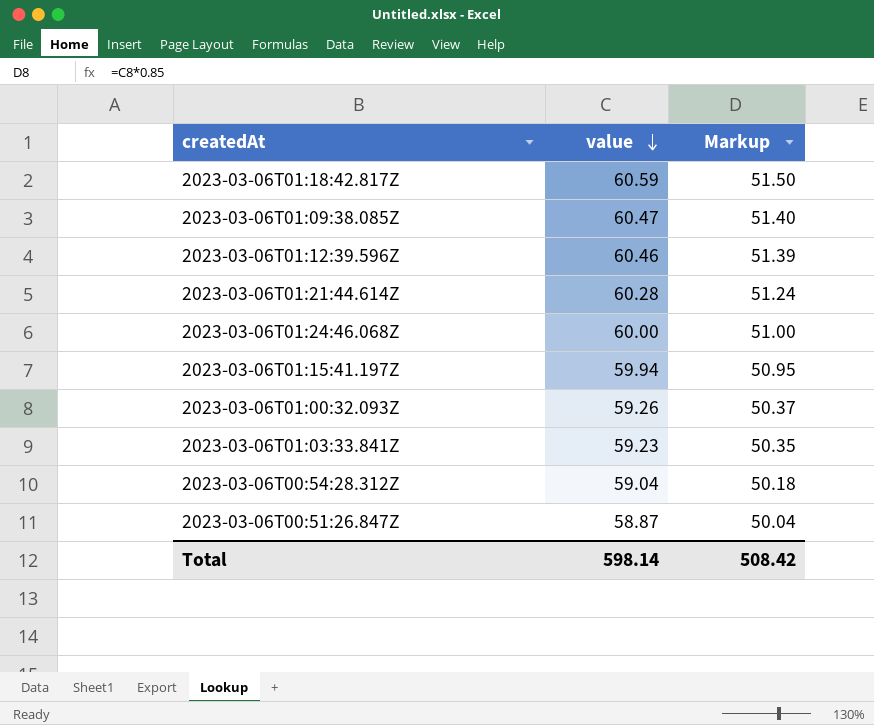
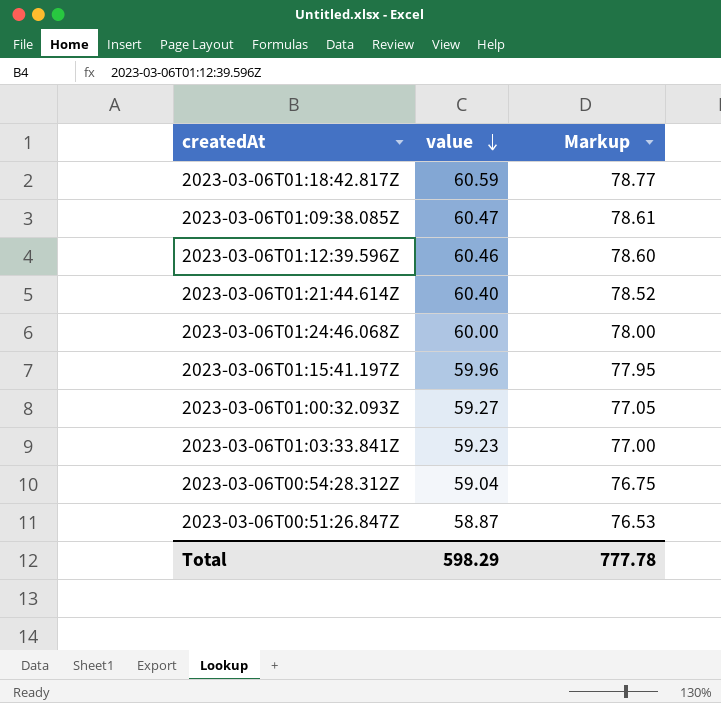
column Markup | formula: [value] * 0.85 -> [value] * 1.3
2023-03-06T01:21:44.614Z | value: 60.28 -> 60.40
2023-03-06T01:15:41.197Z | value: 59.94 -> 59.96
2023-03-06T01:00:32.093Z | value: 59.26 -> 59.27
Total | value: 598.14 -> 598.29
Total | Markup: 508.42 -> 777.78

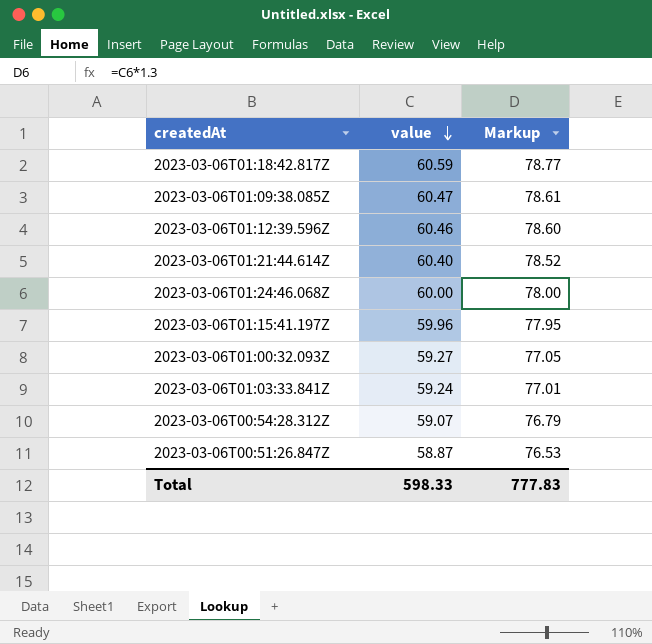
2023-03-06T01:03:33.841Z | value: 59.23 -> 59.24
2023-03-06T01:03:33.841Z | Markup: 77.00 -> 77.01
2023-03-06T00:54:28.312Z | value: 59.04 -> 59.07
2023-03-06T00:54:28.312Z | Markup: 76.75 -> 76.79
Total | value: 598.29 -> 598.33
Total | Markup: 777.78 -> 777.83

